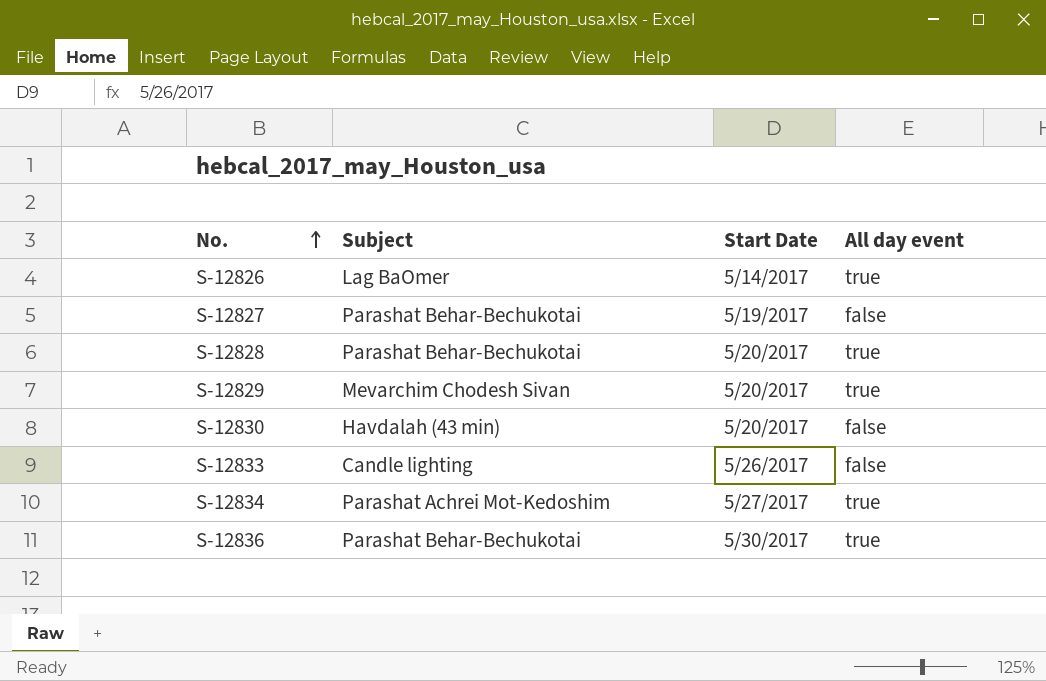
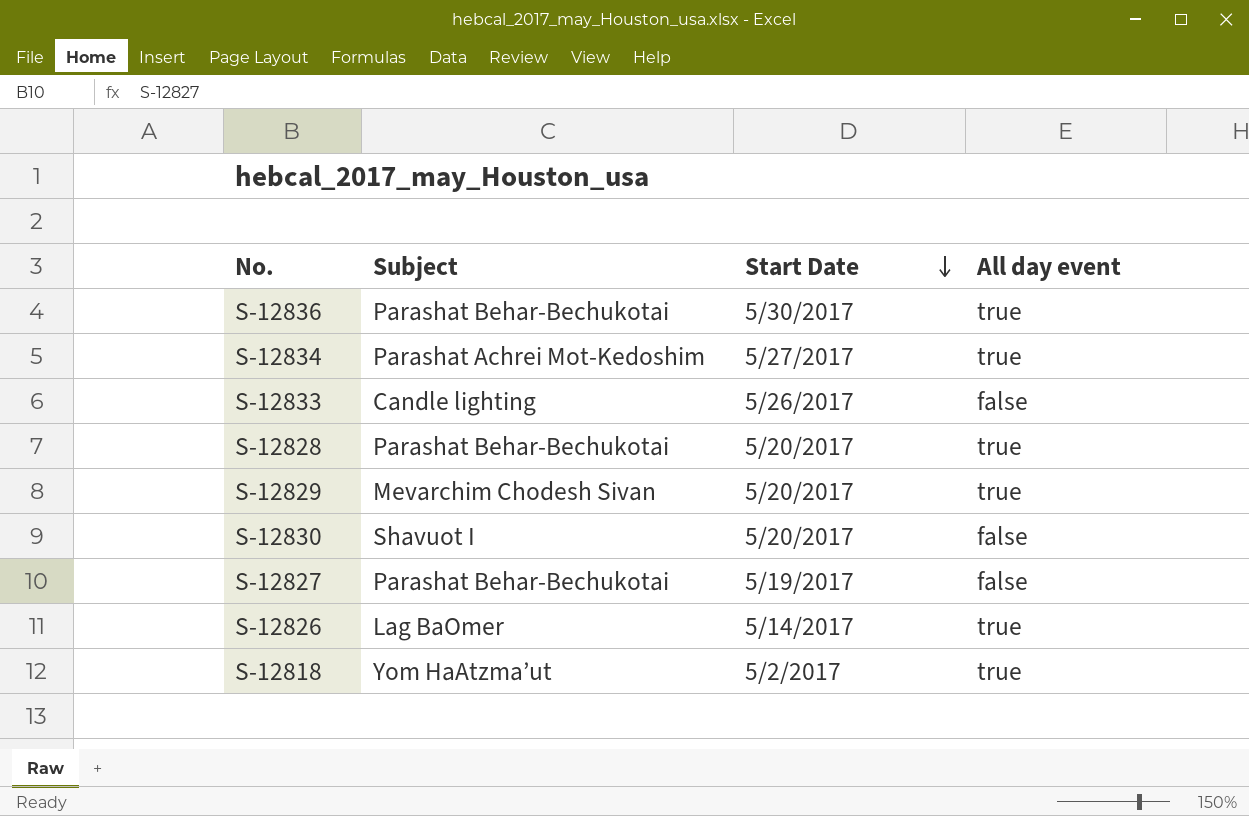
row order: No. ascending -> Start Date descending
S-12830 | Subject: Havdalah (43 min) -> Shavuot I
row S-12818: none -> Yom HaAtzma’ut | 5/2/2017 | true

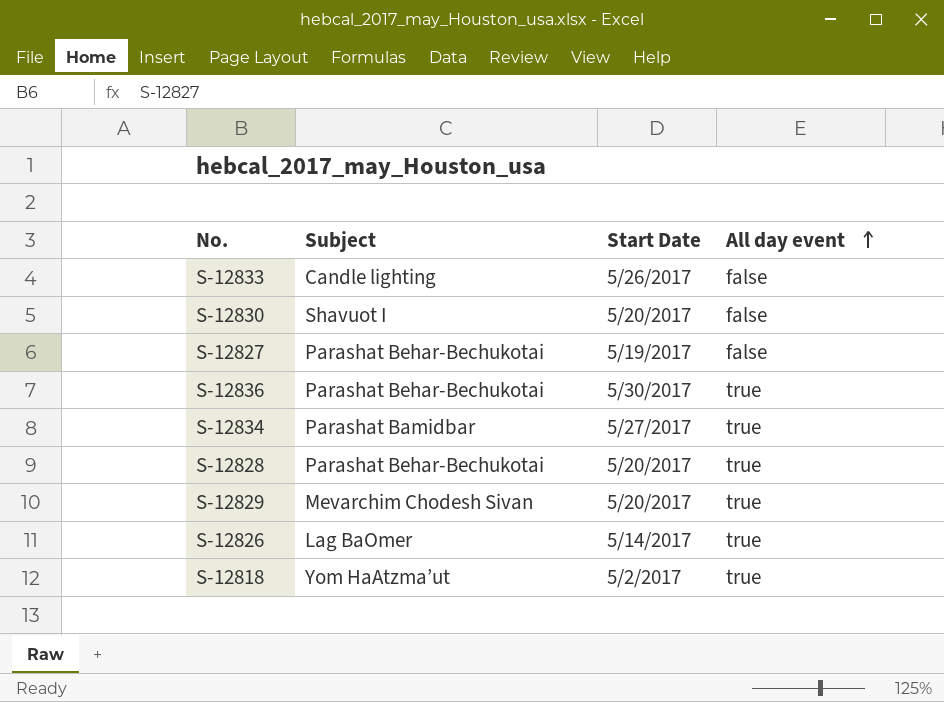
row order: Start Date descending -> All day event ascending
S-12834 | Subject: Parashat Achrei Mot-Kedoshim -> Parashat Bamidbar

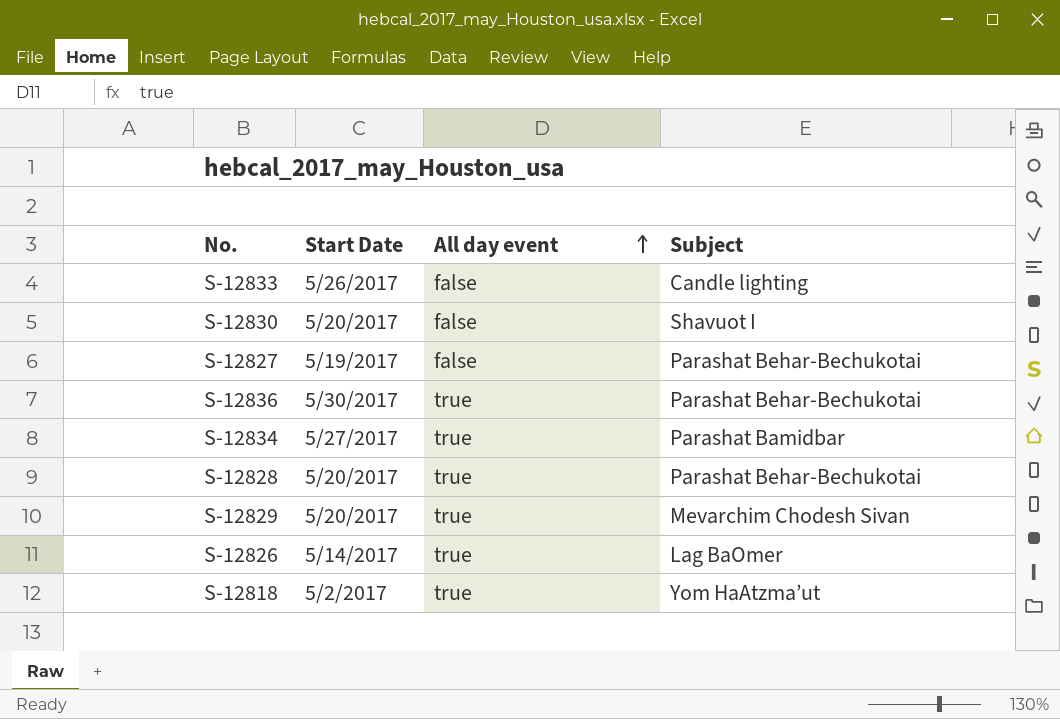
column Subject | position: 2 -> 4

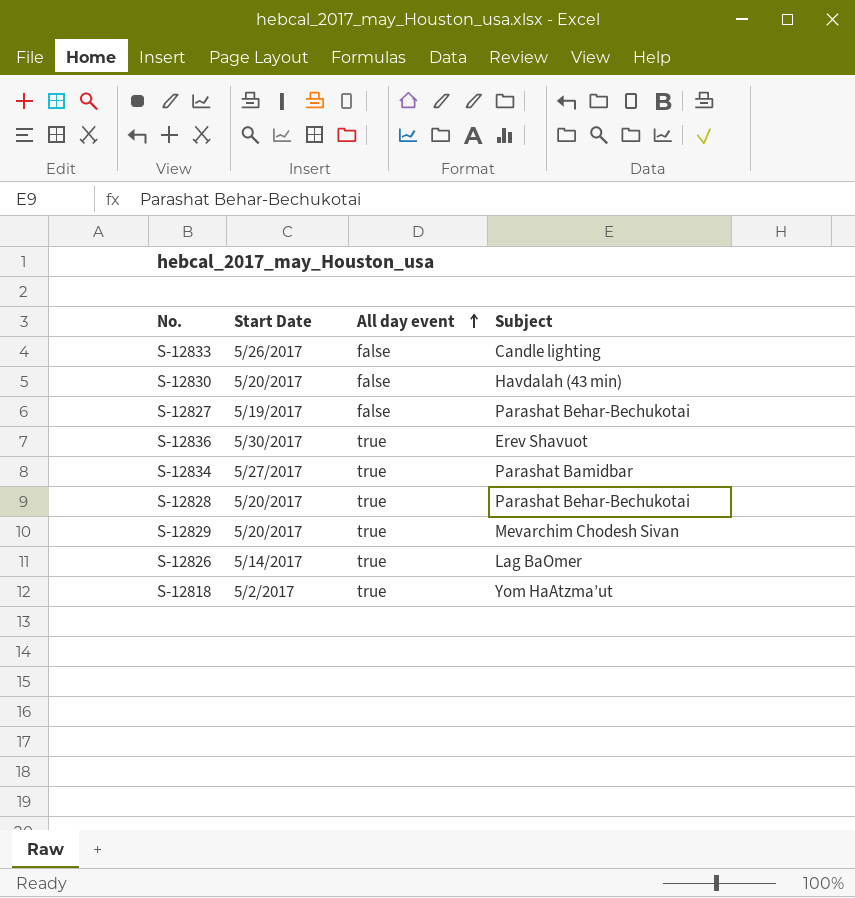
S-12830 | Subject: Shavuot I -> Havdalah (43 min)
S-12836 | Subject: Parashat Behar-Bechukotai -> Erev Shavuot

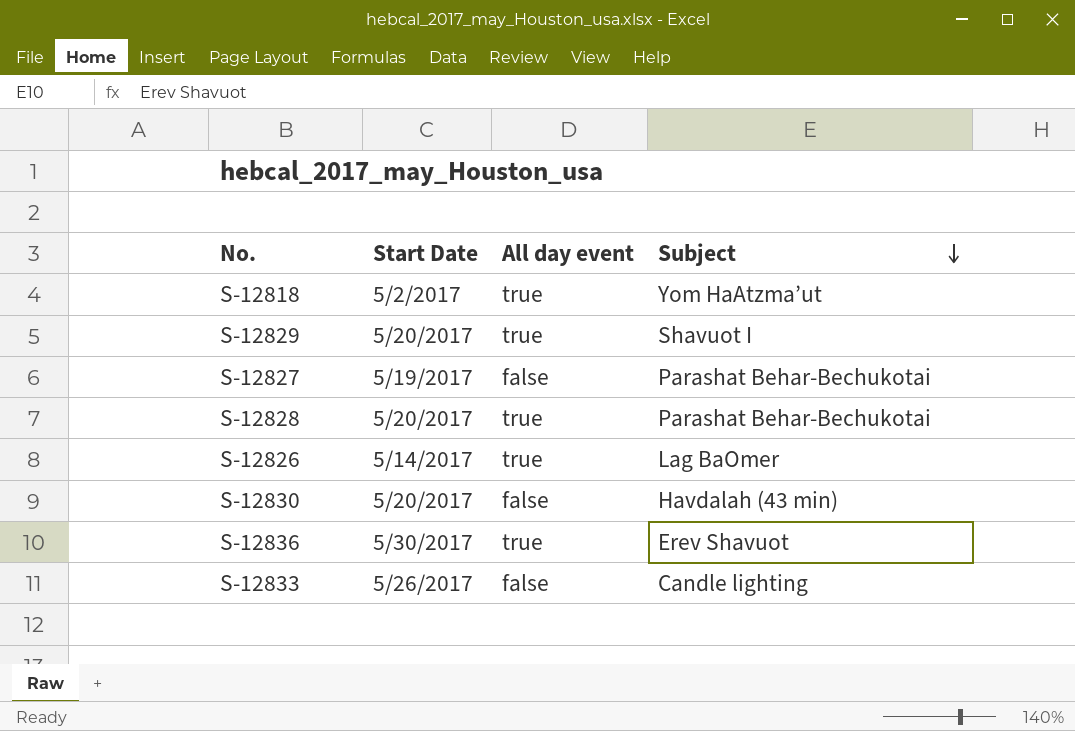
row order: All day event ascending -> Subject descending
row S-12834: 5/27/2017 | true | Parashat Bamidbar -> none
S-12829 | Subject: Mevarchim Chodesh Sivan -> Shavuot I

